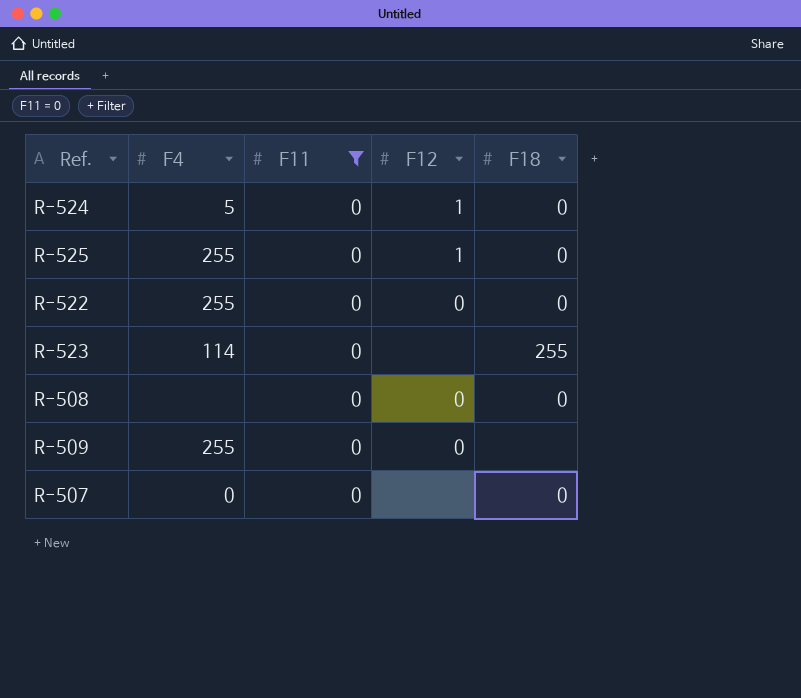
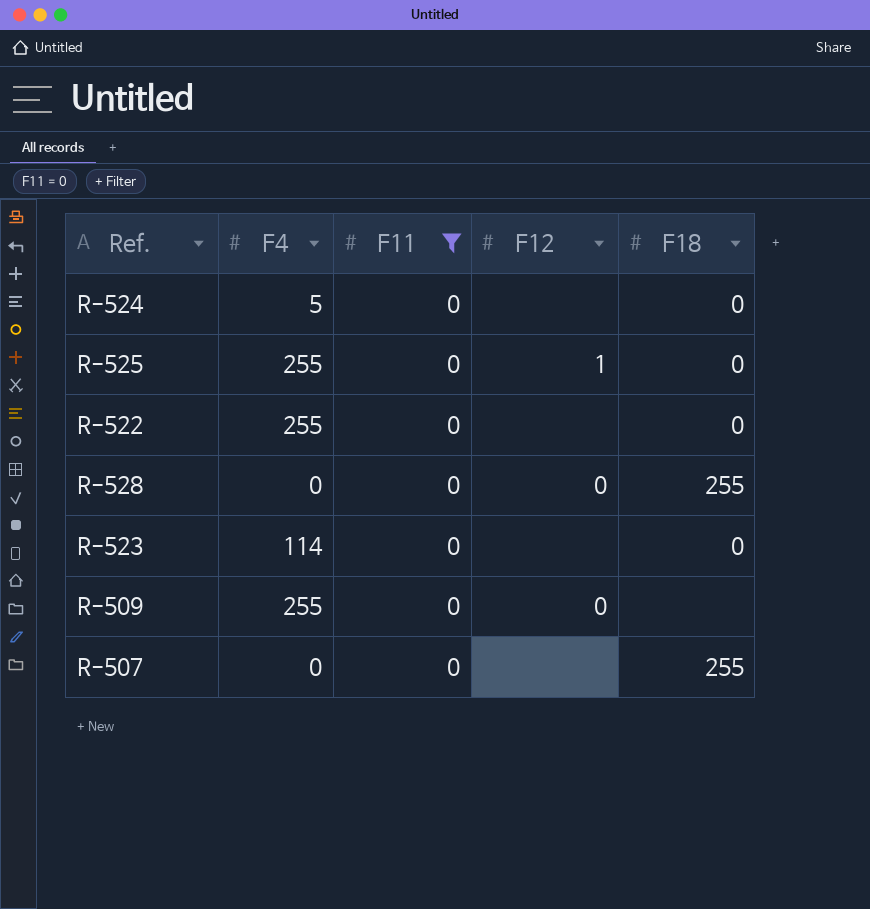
row R-508: none | 0 | 0 | 0 -> none
R-524 | F12: 1 -> none
R-522 | F12: 0 -> none
row R-528: none -> 0 | 0 | 0 | 255
R-523 | F18: 255 -> 0
R-507 | F18: 0 -> 255

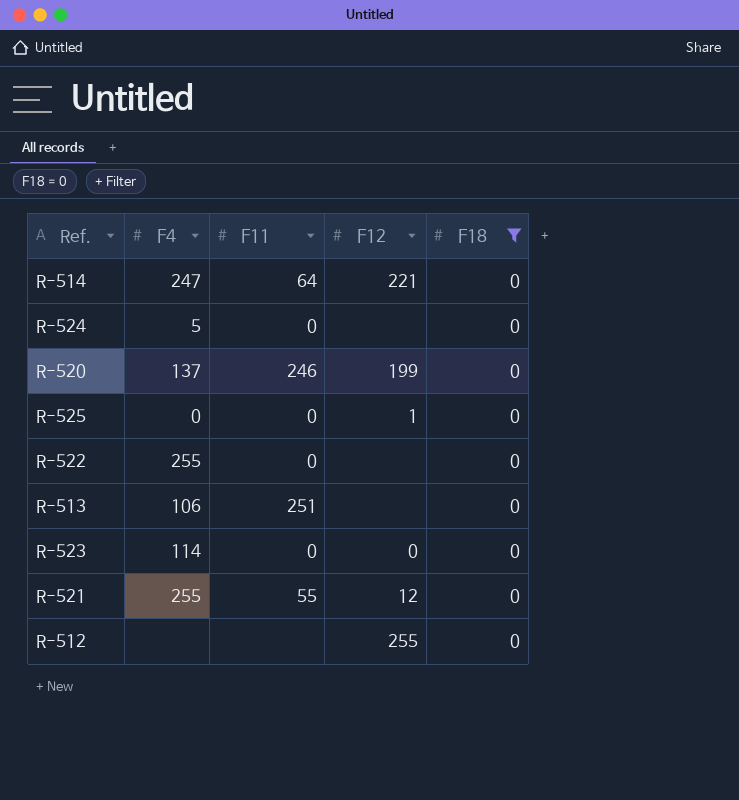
filter: F11 = 0 -> F18 = 0
R-525 | F4: 255 -> 0
R-523 | F12: none -> 0

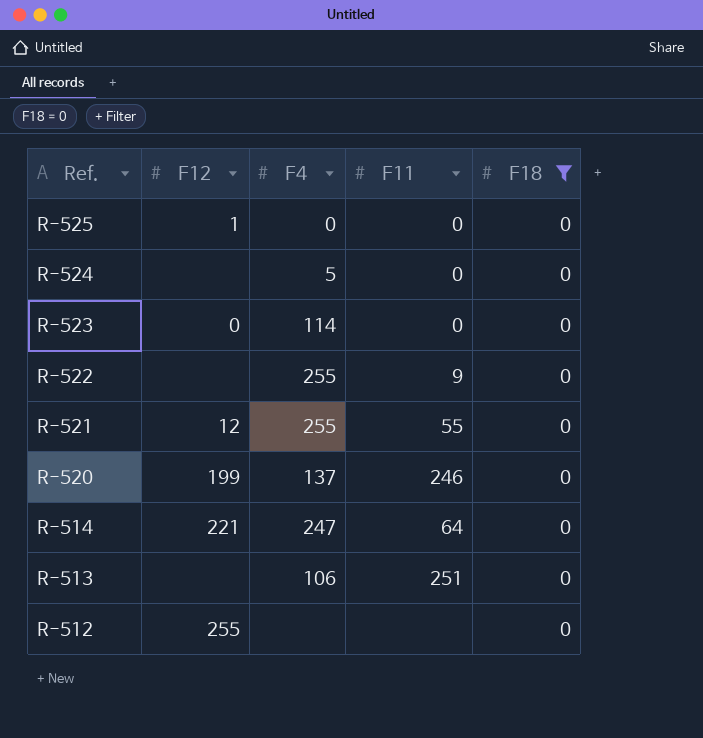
row order: none -> Ref. descending
column F12 | position: 4 -> 2
R-522 | F11: 0 -> 9

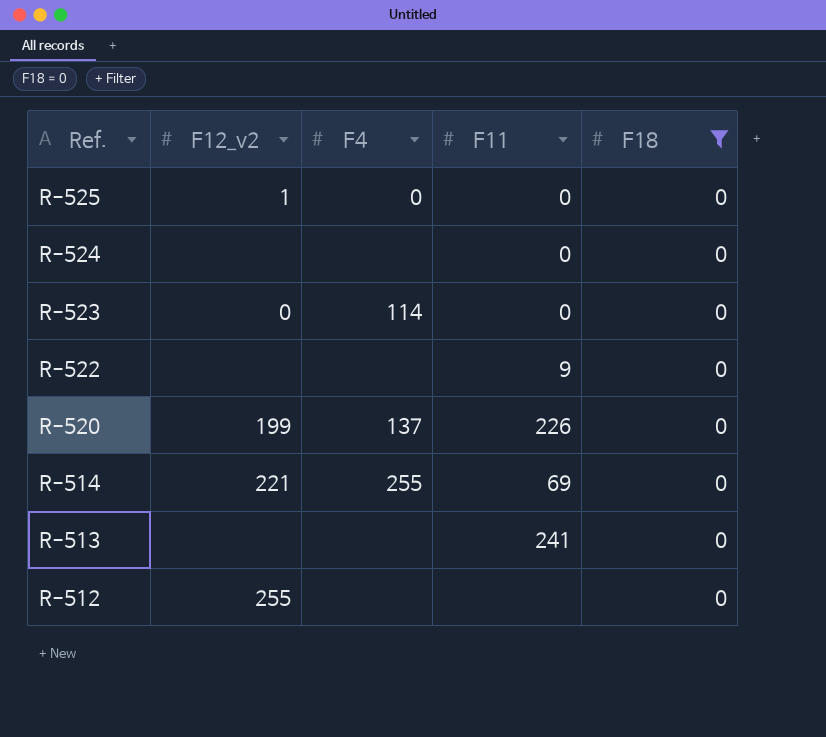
column name: F12 -> F12_v2
row R-521: 12 | 255 | 55 | 0 -> none
R-524 | F4: 5 -> none
R-522 | F4: 255 -> none
R-520 | F11: 246 -> 226
R-514 | F4: 247 -> 255
R-514 | F11: 64 -> 69
R-513 | F4: 106 -> none
R-513 | F11: 251 -> 241

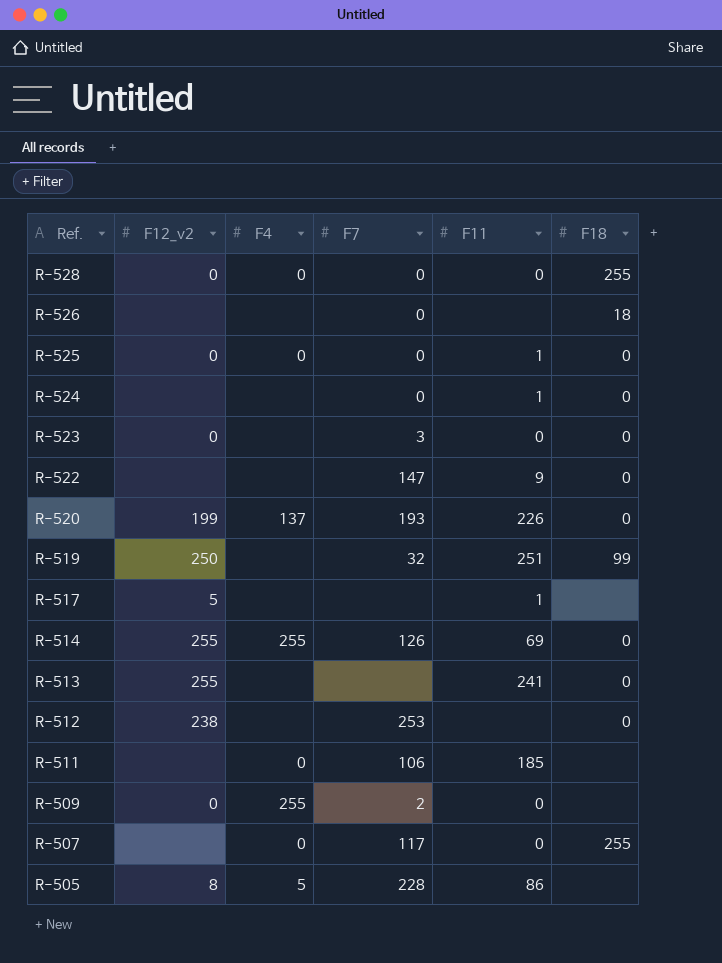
filter: F18 = 0 -> none
column F7 | position: none -> 4
R-525 | F12_v2: 1 -> 0
R-525 | F11: 0 -> 1
R-524 | F11: 0 -> 1
R-523 | F4: 114 -> none
R-514 | F12_v2: 221 -> 255
R-513 | F12_v2: none -> 255
R-512 | F12_v2: 255 -> 238

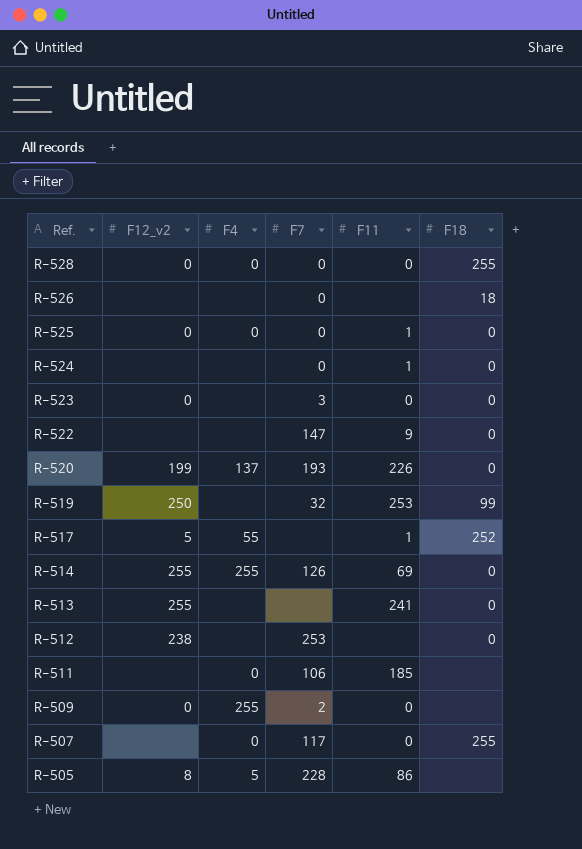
R-519 | F11: 251 -> 253
R-517 | F4: none -> 55
R-517 | F18: none -> 252

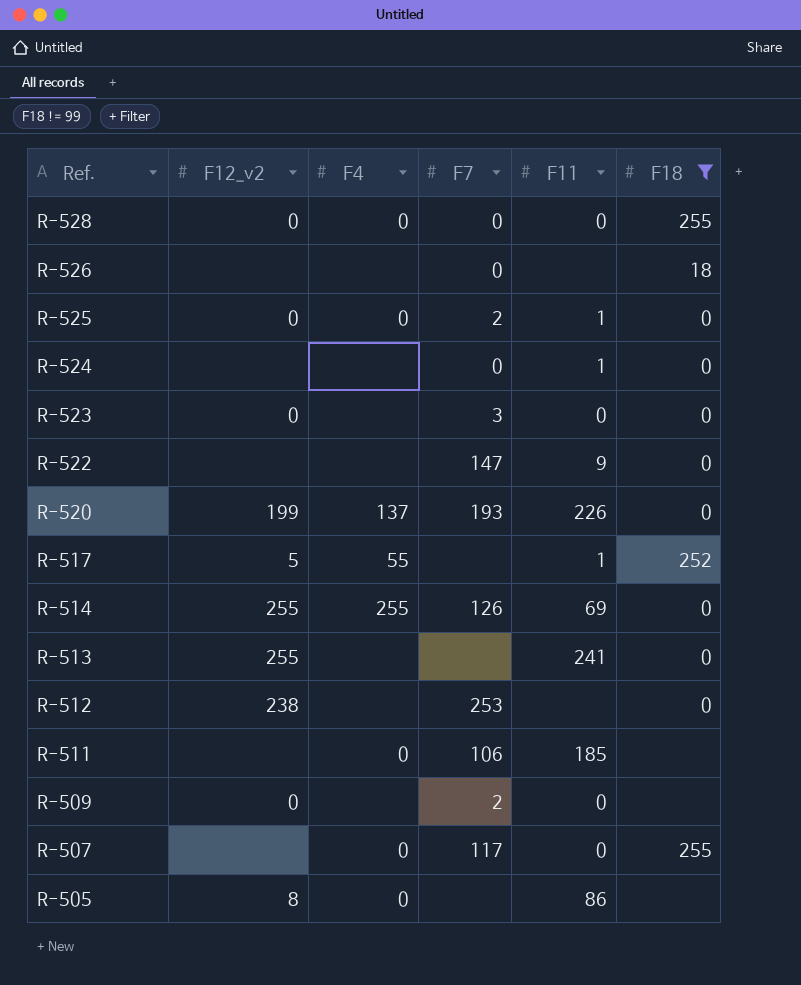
filter: none -> F18 != 99
R-525 | F7: 0 -> 2
R-509 | F4: 255 -> none
R-505 | F4: 5 -> 0
R-505 | F7: 228 -> none

